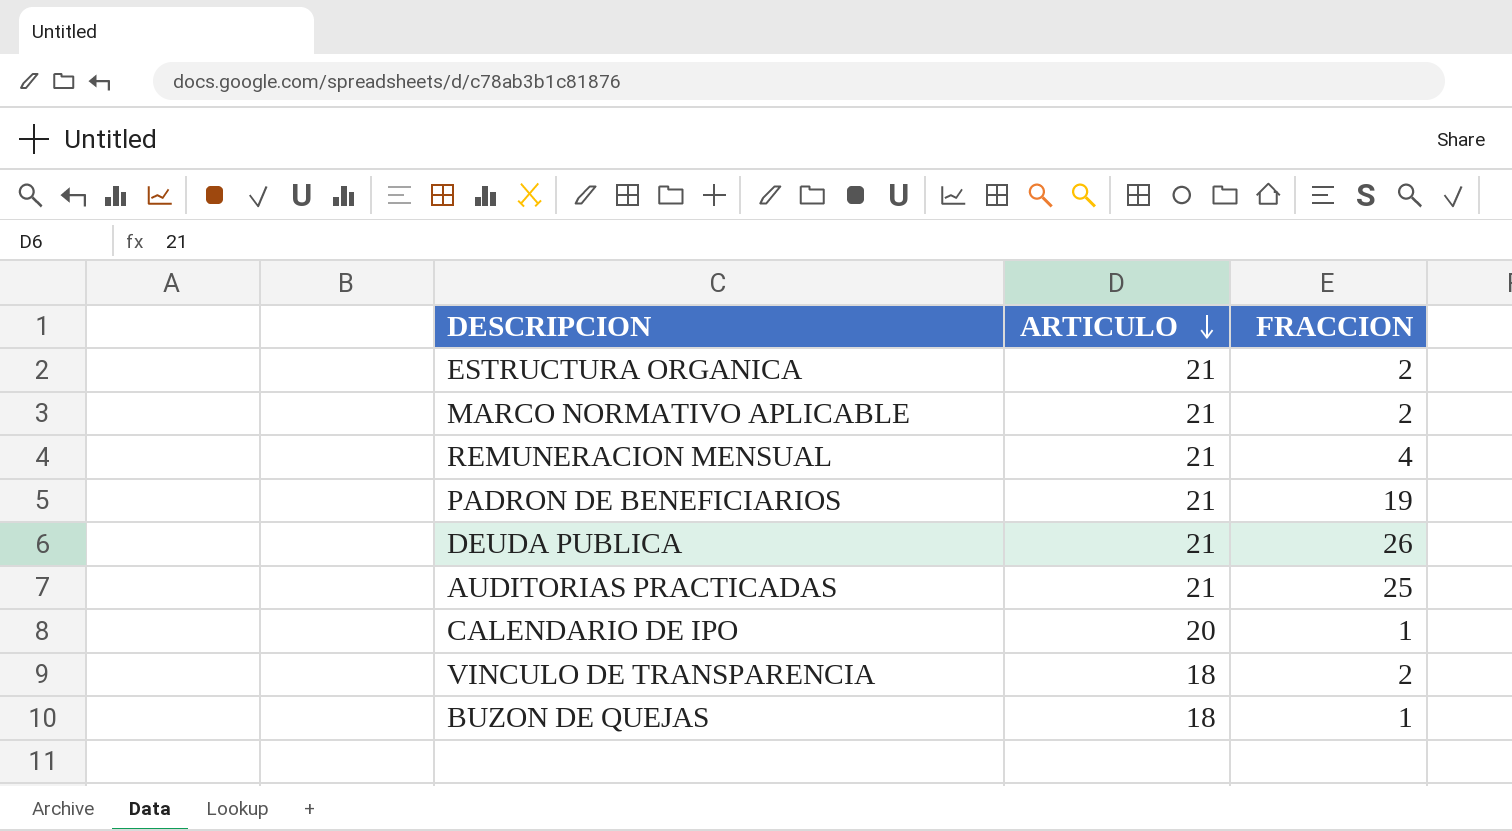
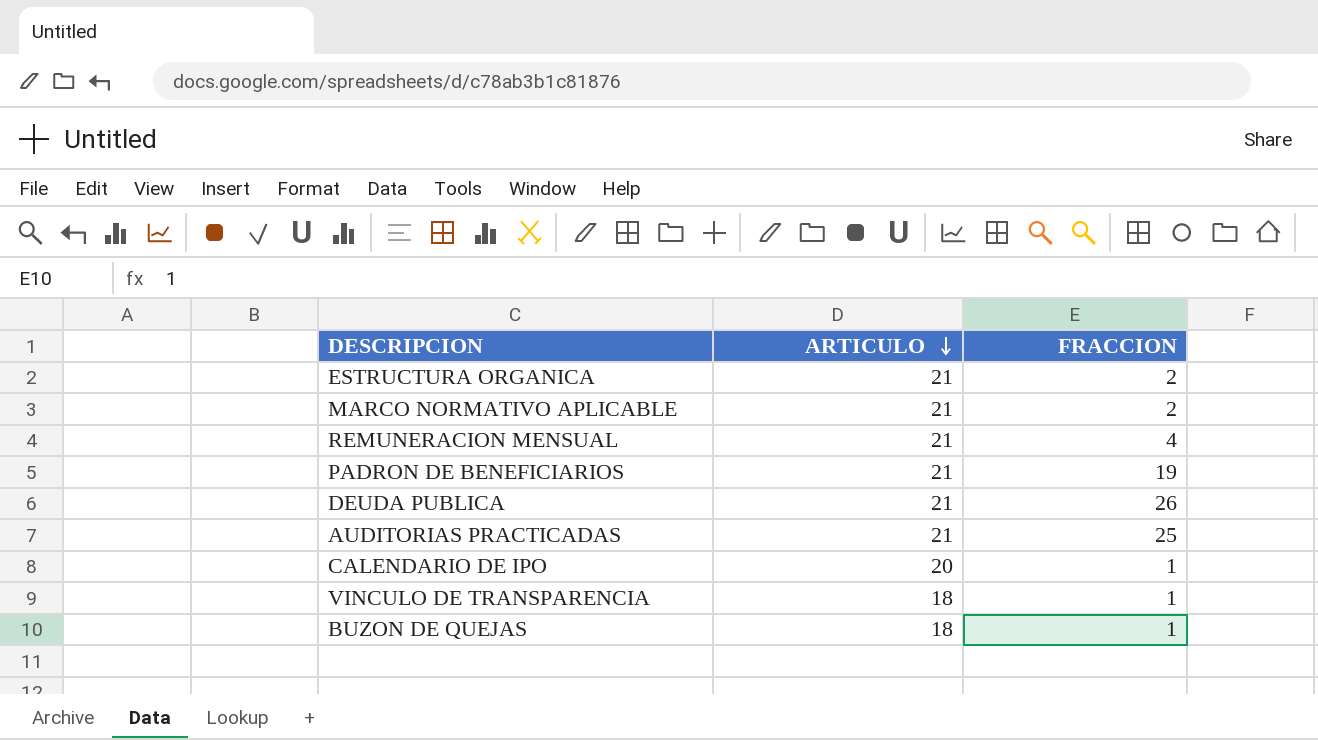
VINCULO DE TRANSPARENCIA | FRACCION: 2 -> 1

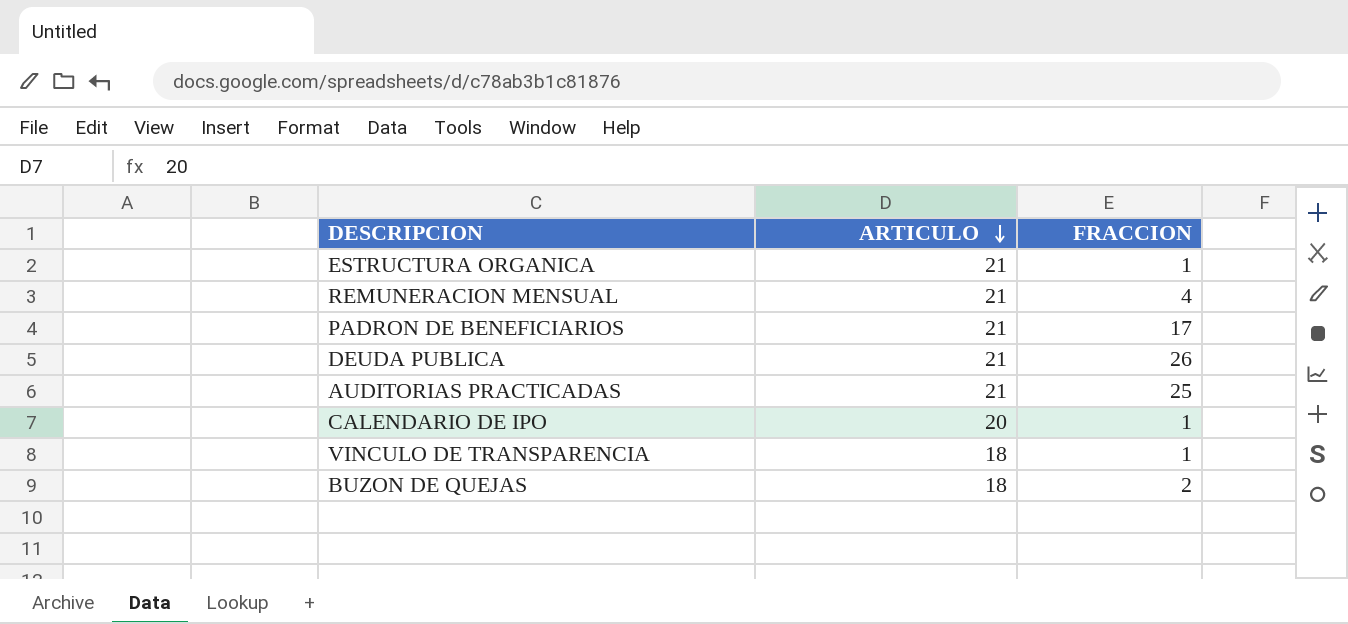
row MARCO NORMATIVO APLICABLE: 21 | 2 -> none
ESTRUCTURA ORGANICA | FRACCION: 2 -> 1
PADRON DE BENEFICIARIOS | FRACCION: 19 -> 17
BUZON DE QUEJAS | FRACCION: 1 -> 2

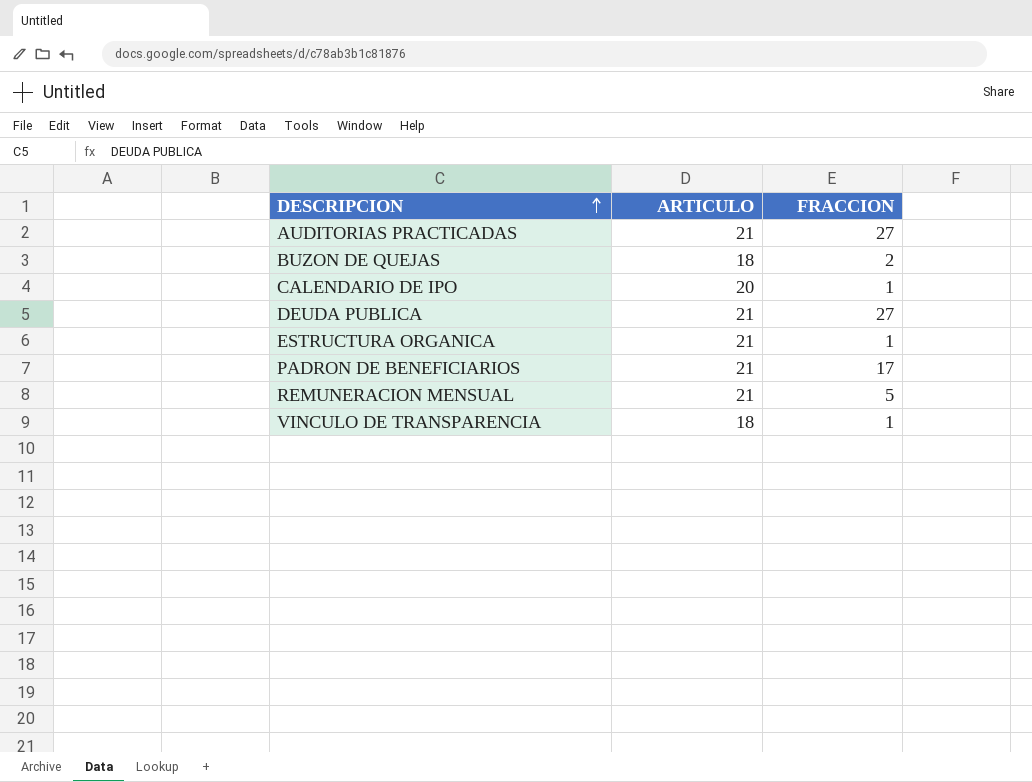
row order: ARTICULO descending -> DESCRIPCION ascending
AUDITORIAS PRACTICADAS | FRACCION: 25 -> 27
DEUDA PUBLICA | FRACCION: 26 -> 27
REMUNERACION MENSUAL | FRACCION: 4 -> 5

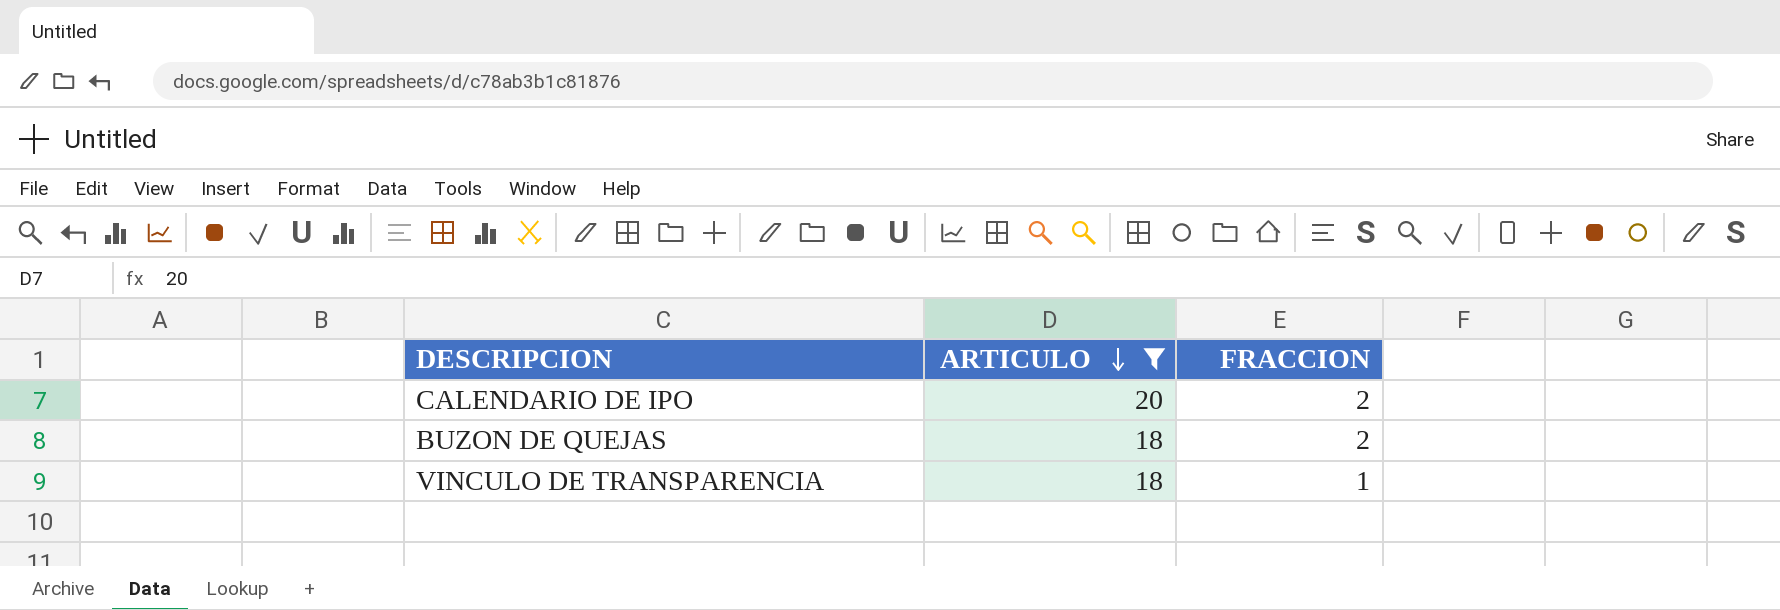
filter: none -> ARTICULO != 21
row order: DESCRIPCION ascending -> ARTICULO descending
CALENDARIO DE IPO | FRACCION: 1 -> 2

